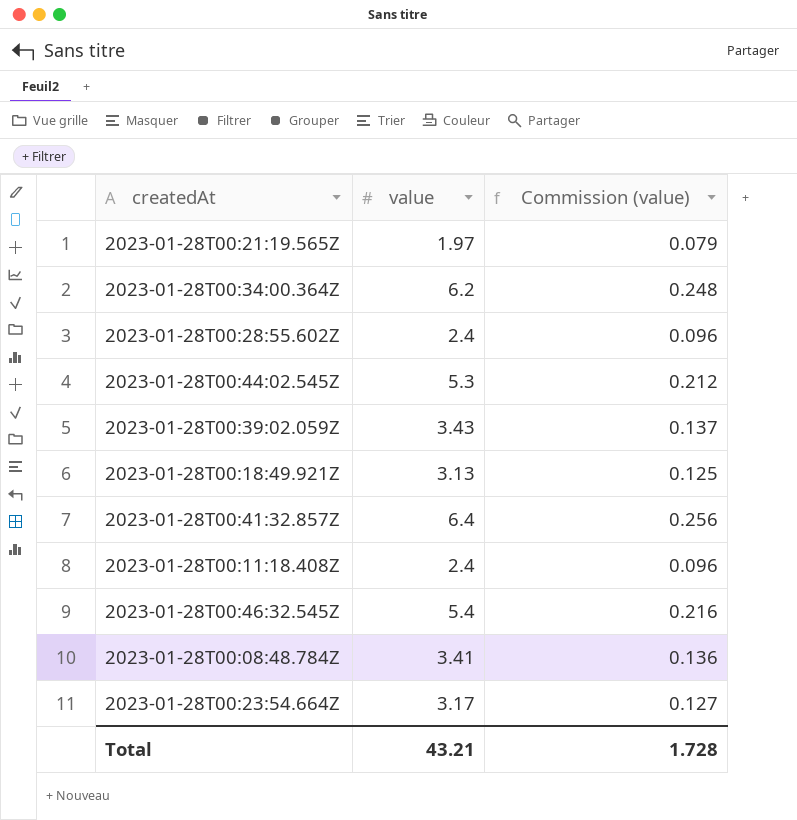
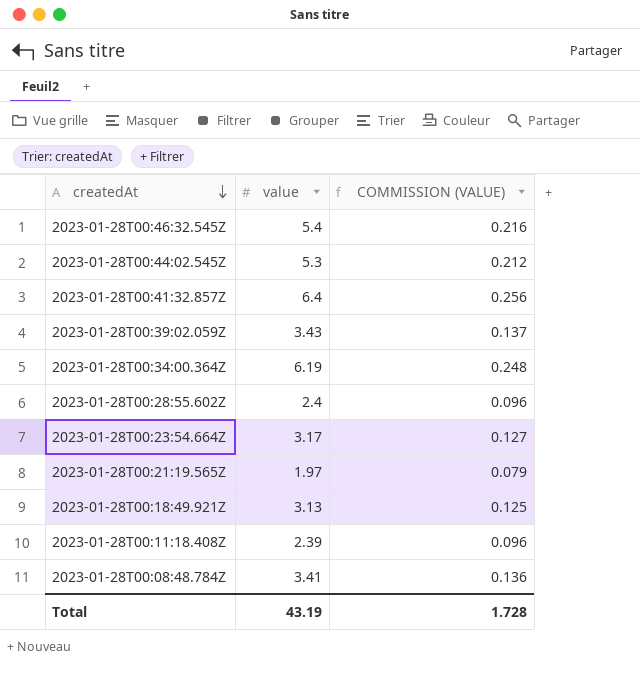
row order: none -> createdAt descending
column name: Commission (value) -> COMMISSION (VALUE)
2023-01-28T00:34:00.364Z | value: 6.2 -> 6.19
2023-01-28T00:11:18.408Z | value: 2.4 -> 2.39
Total | value: 43.21 -> 43.19

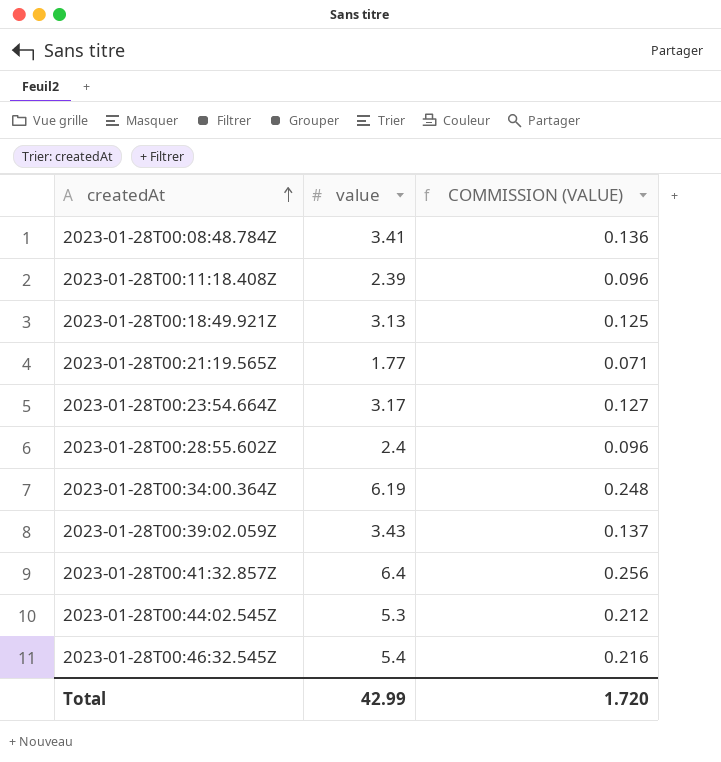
row order: createdAt descending -> createdAt ascending
2023-01-28T00:21:19.565Z | value: 1.97 -> 1.77
2023-01-28T00:21:19.565Z | COMMISSION (VALUE): 0.079 -> 0.071
Total | value: 43.19 -> 42.99
Total | COMMISSION (VALUE): 1.728 -> 1.720

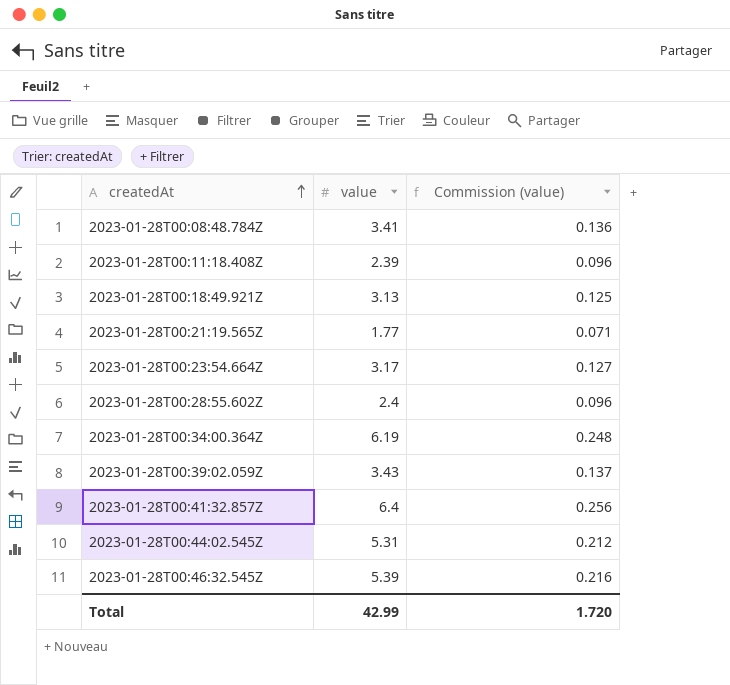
column name: COMMISSION (VALUE) -> Commission (value)
2023-01-28T00:44:02.545Z | value: 5.3 -> 5.31
2023-01-28T00:46:32.545Z | value: 5.4 -> 5.39

